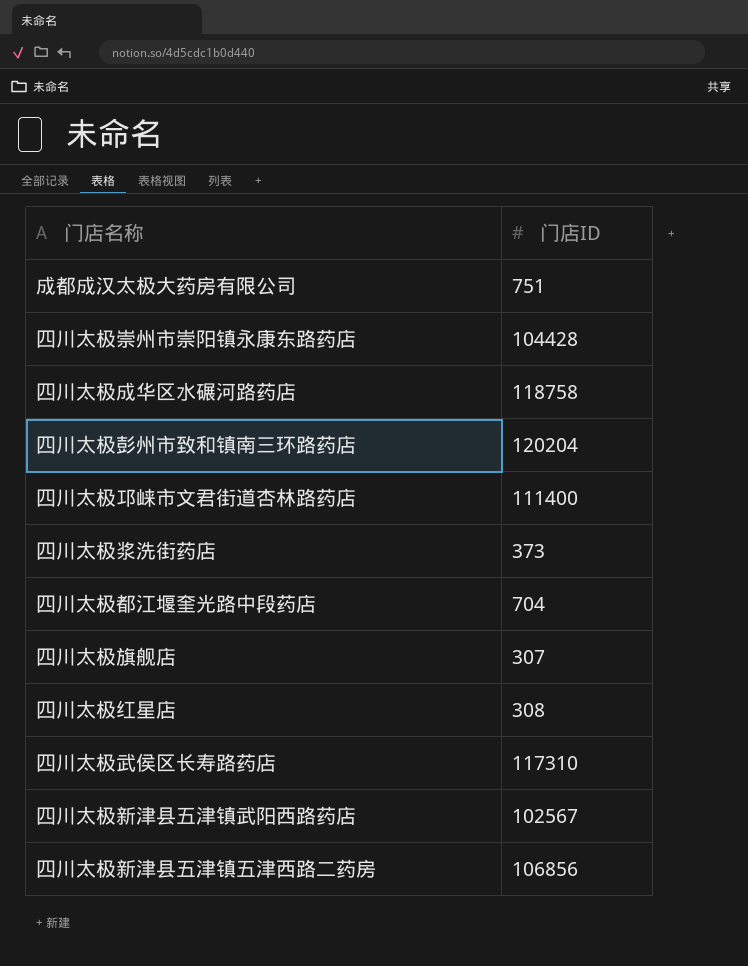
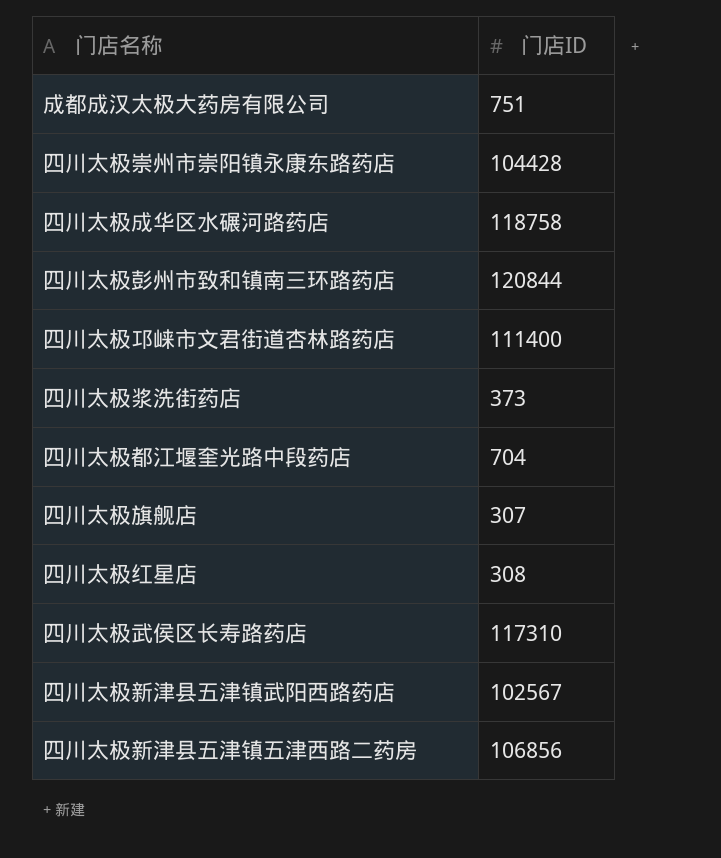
四川太极彭州市致和镇南三环路药店 | 门店ID: 120204 -> 120844

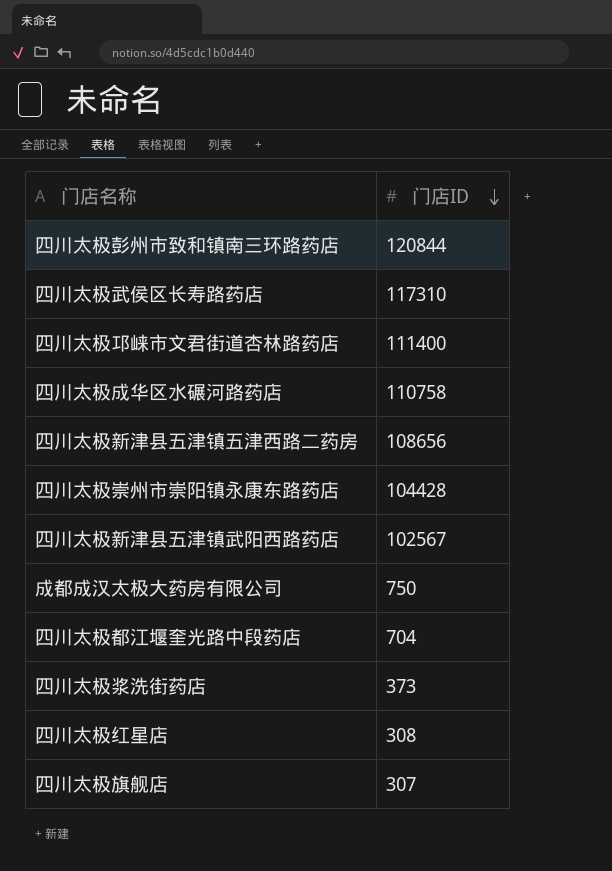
row order: none -> 门店ID descending
四川太极成华区水碾河路药店 | 门店ID: 118758 -> 110758
四川太极新津县五津镇五津西路二药房 | 门店ID: 106856 -> 108656
成都成汉太极大药房有限公司 | 门店ID: 751 -> 750

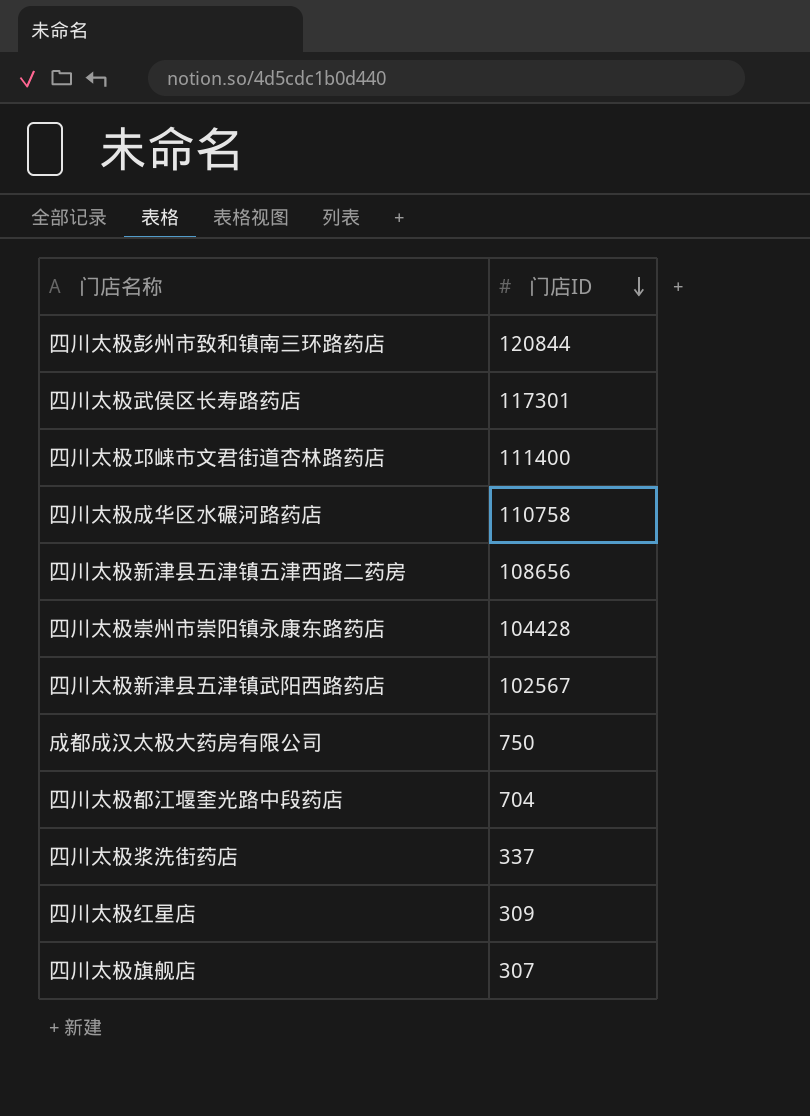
四川太极武侯区长寿路药店 | 门店ID: 117310 -> 117301
四川太极浆洗街药店 | 门店ID: 373 -> 337
四川太极红星店 | 门店ID: 308 -> 309

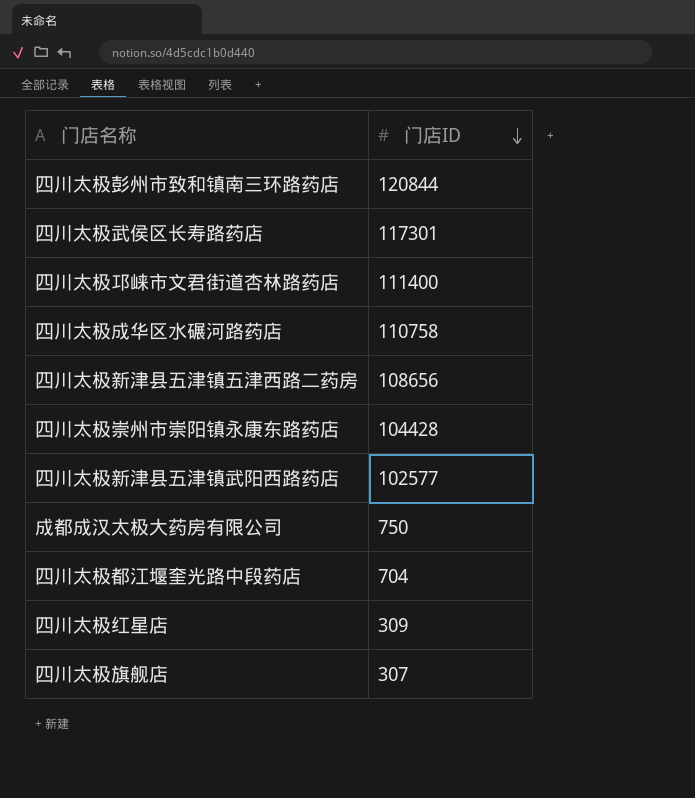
row 四川太极浆洗街药店: 337 -> none
四川太极新津县五津镇武阳西路药店 | 门店ID: 102567 -> 102577

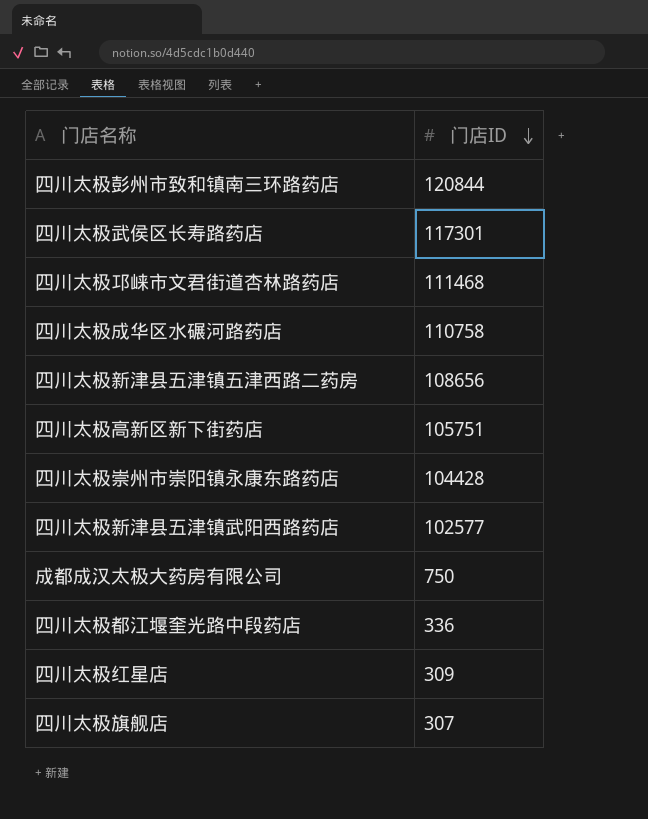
四川太极邛崃市文君街道杏林路药店 | 门店ID: 111400 -> 111468
row 四川太极高新区新下街药店: none -> 105751
四川太极都江堰奎光路中段药店 | 门店ID: 704 -> 336

